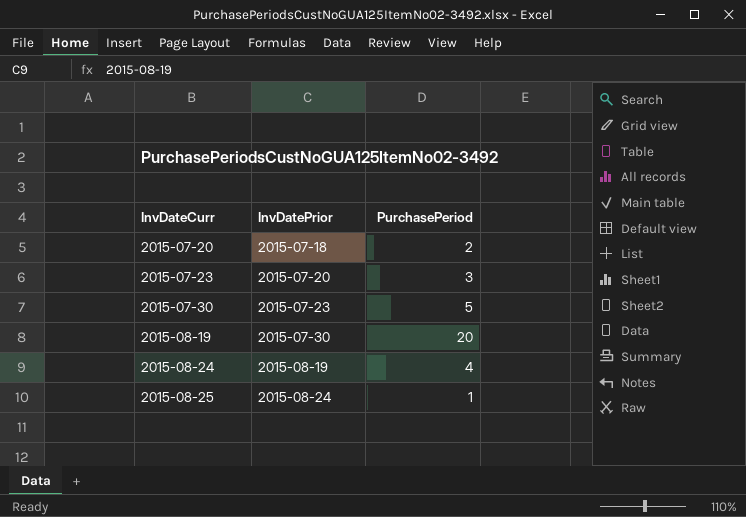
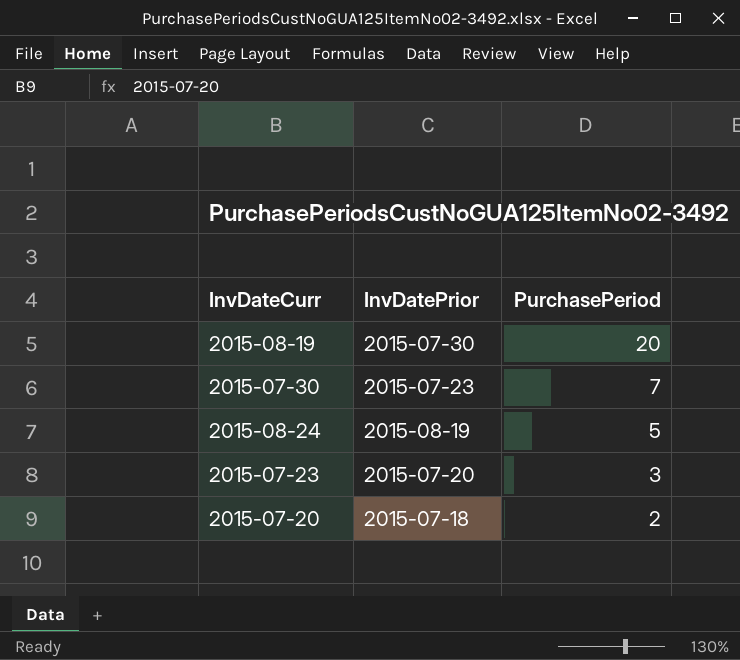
row order: InvDateCurr ascending -> PurchasePeriod descending
row 2015-08-25: 2015-08-24 | 1 -> none
2015-07-30 | PurchasePeriod: 5 -> 7
2015-08-24 | PurchasePeriod: 4 -> 5

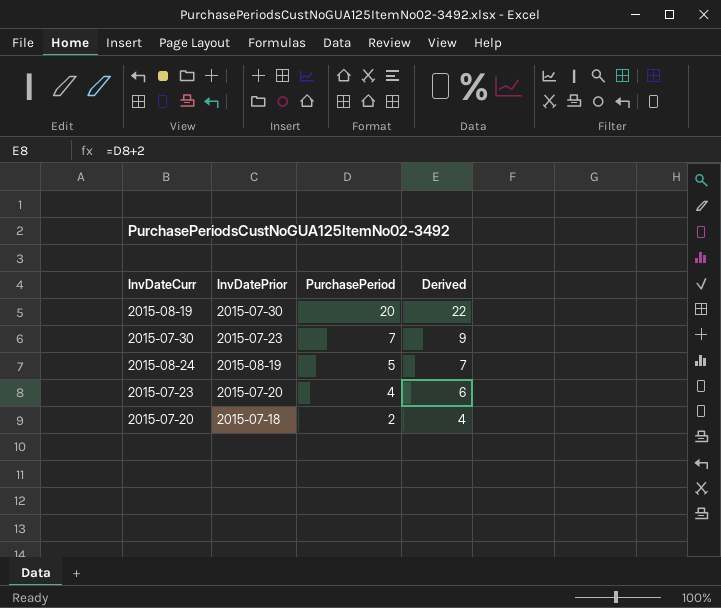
column Derived | formula: none -> [PurchasePeriod] + 2
2015-07-23 | PurchasePeriod: 3 -> 4

